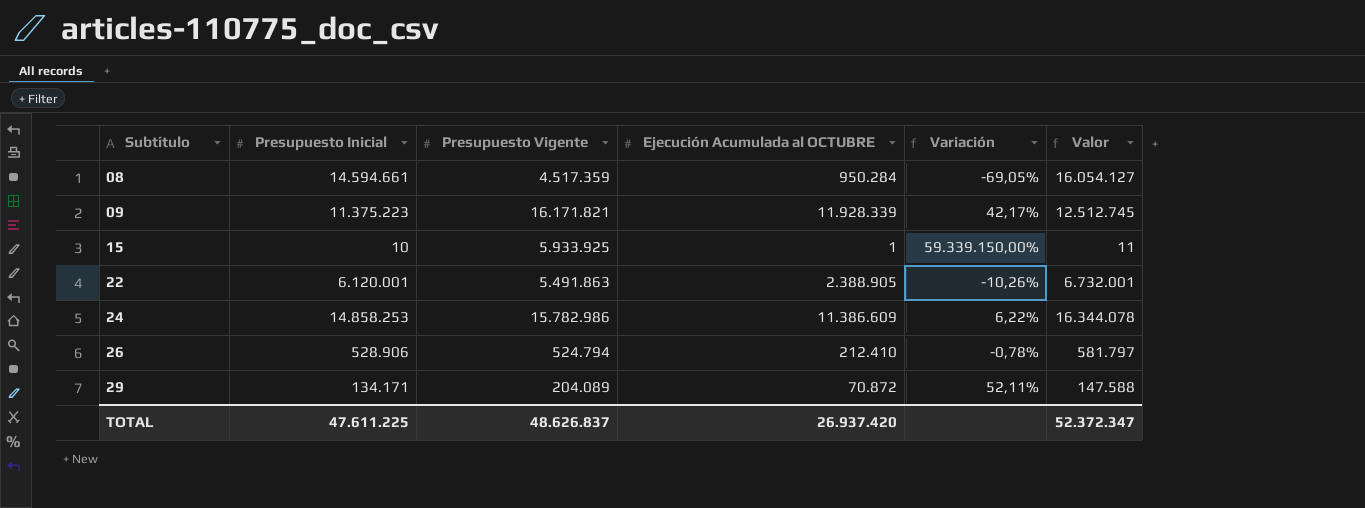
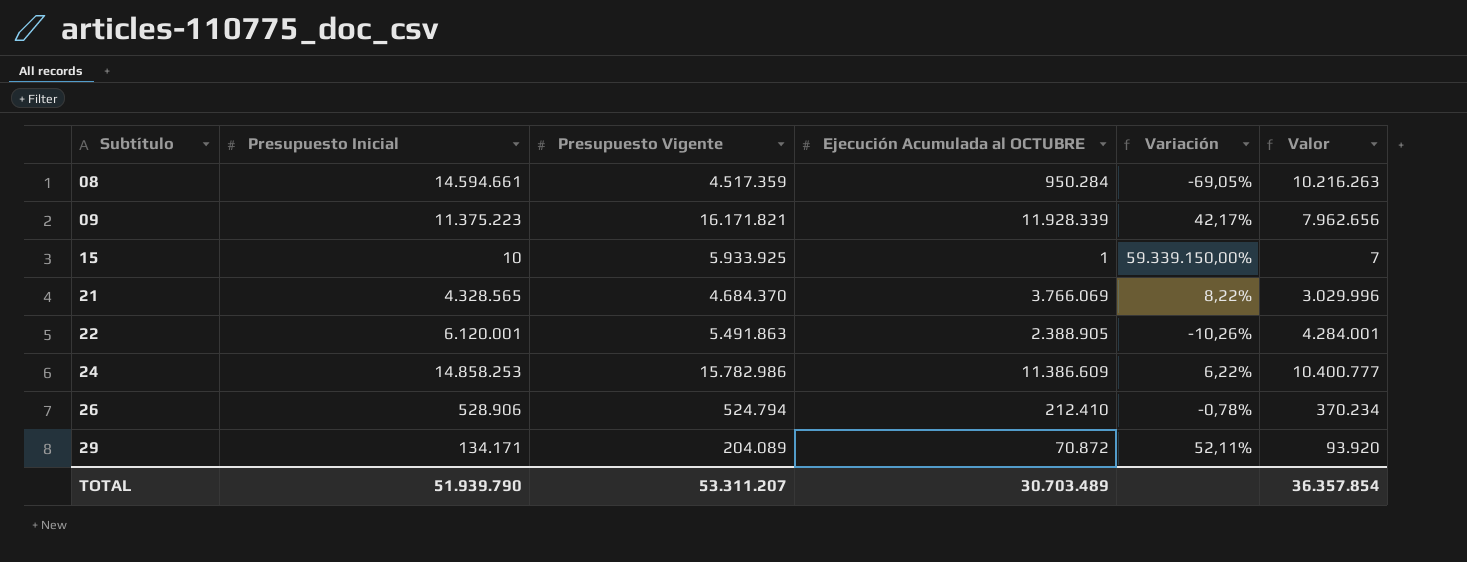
column Valor | formula: [Presupuesto Inicial] * 1,1 -> [Presupuesto Inicial] * 0,7
row 21: none -> 4.328.565 | 4.684.370 | 3.766.069 | 8,22% | 3.029.996
TOTAL | Presupuesto Inicial: 47.611.225 -> 51.939.790
TOTAL | Presupuesto Vigente: 48.626.837 -> 53.311.207
TOTAL | Ejecución Acumulada al OCTUBRE: 26.937.420 -> 30.703.489
TOTAL | Valor: 52.372.347 -> 36.357.854

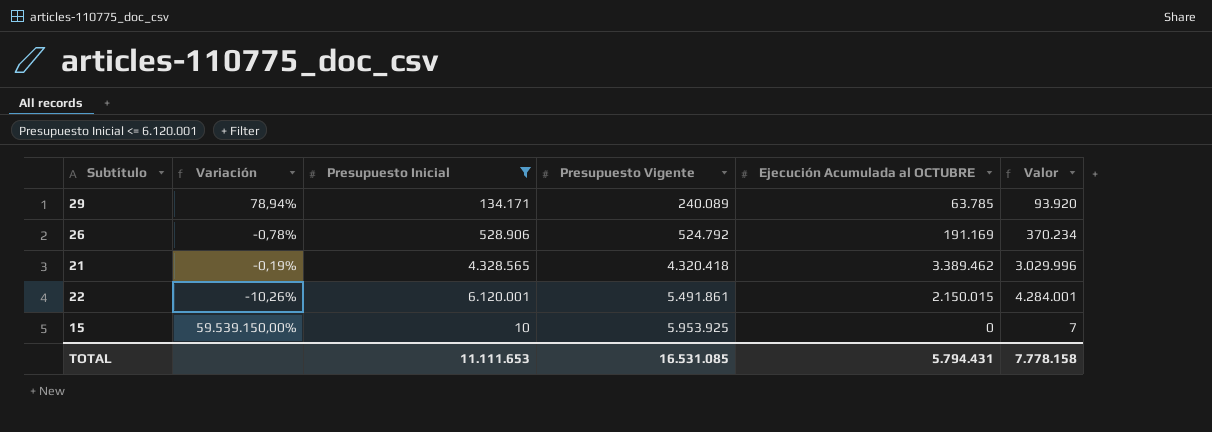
filter: none -> Presupuesto Inicial <= 6.120.001
row order: Subtítulo ascending -> Presupuesto Vigente ascending
column Variación | position: 5 -> 2
29 | Variación: 52,11% -> 78,94%
29 | Presupuesto Vigente: 204.089 -> 240.089
29 | Ejecución Acumulada al OCTUBRE: 70.872 -> 63.785
26 | Presupuesto Vigente: 524.794 -> 524.792
26 | Ejecución Acumulada al OCTUBRE: 212.410 -> 191.169
21 | Variación: 8,22% -> -0,19%
21 | Presupuesto Vigente: 4.684.370 -> 4.320.418
21 | Ejecución Acumulada al OCTUBRE: 3.766.069 -> 3.389.462
22 | Presupuesto Vigente: 5.491.863 -> 5.491.861
22 | Ejecución Acumulada al OCTUBRE: 2.388.905 -> 2.150.015
15 | Variación: 59.339.150,00% -> 59.539.150,00%
15 | Presupuesto Vigente: 5.933.925 -> 5.953.925
15 | Ejecución Acumulada al OCTUBRE: 1 -> 0
TOTAL | Presupuesto Inicial: 51.939.790 -> 11.111.653
TOTAL | Presupuesto Vigente: 53.311.207 -> 16.531.085
TOTAL | Ejecución Acumulada al OCTUBRE: 30.703.489 -> 5.794.431
TOTAL | Valor: 36.357.854 -> 7.778.158

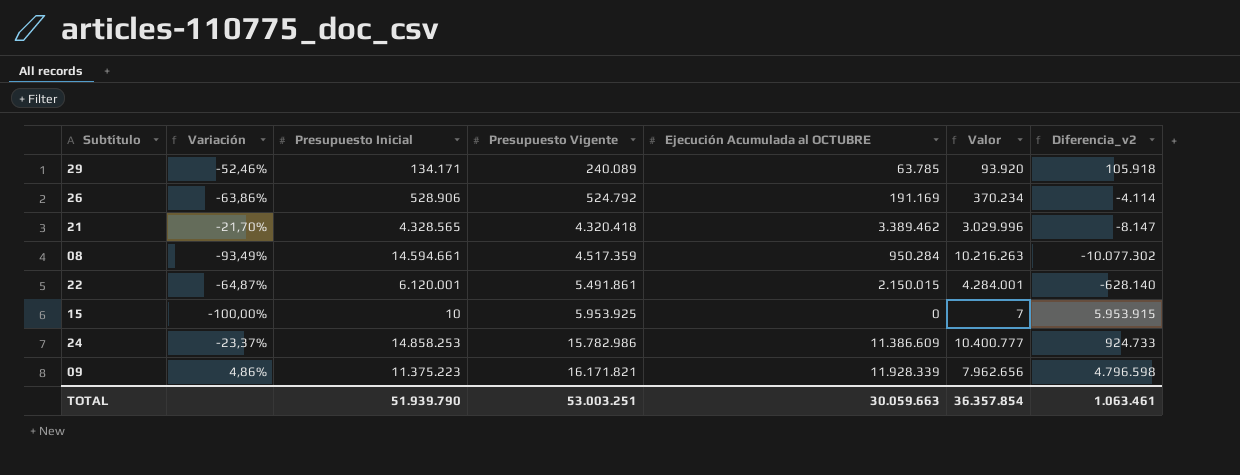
filter: Presupuesto Inicial <= 6.120.001 -> none
column Variación | formula: ([Presupuesto Vigente] - [Presupuesto Inicial]) / [Presupuesto Inicial] -> ([Ejecución Acumulada al OCTUBRE] - [Presupuesto Inicial]) / [Presupuesto Inicial]
column Diferencia_v2 | formula: none -> [Presupuesto Vigente] - [Presupuesto Inicial]
TOTAL | Presupuesto Inicial: 11.111.653 -> 51.939.790
TOTAL | Presupuesto Vigente: 16.531.085 -> 53.003.251
TOTAL | Ejecución Acumulada al OCTUBRE: 5.794.431 -> 30.059.663
TOTAL | Valor: 7.778.158 -> 36.357.854

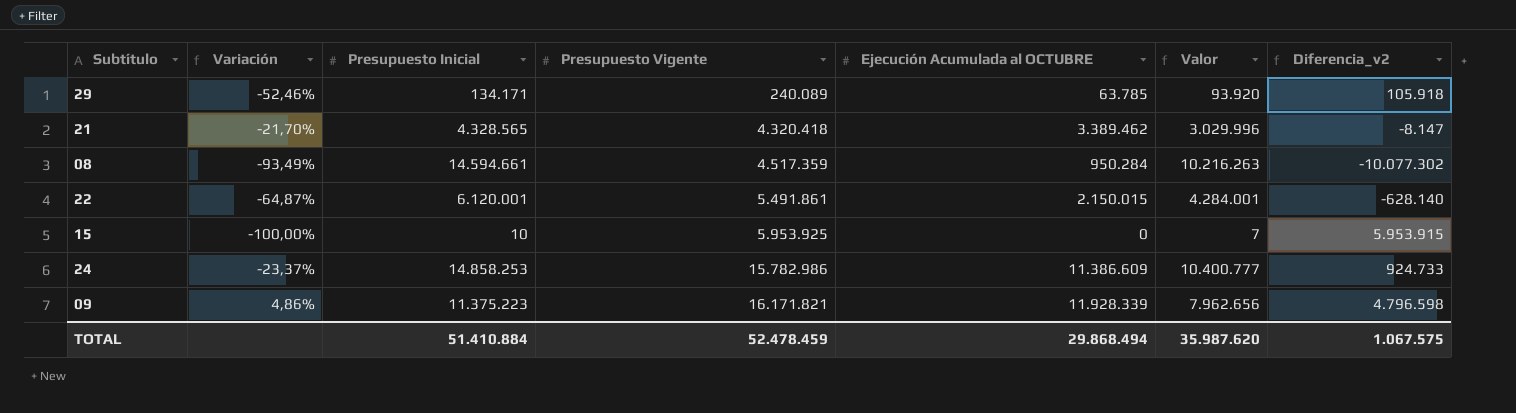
row 26: -63,86% | 528.906 | 524.792 | 191.169 | 370.234 | -4.114 -> none
TOTAL | Presupuesto Inicial: 51.939.790 -> 51.410.884
TOTAL | Presupuesto Vigente: 53.003.251 -> 52.478.459
TOTAL | Ejecución Acumulada al OCTUBRE: 30.059.663 -> 29.868.494
TOTAL | Valor: 36.357.854 -> 35.987.620
TOTAL | Diferencia_v2: 1.063.461 -> 1.067.575

